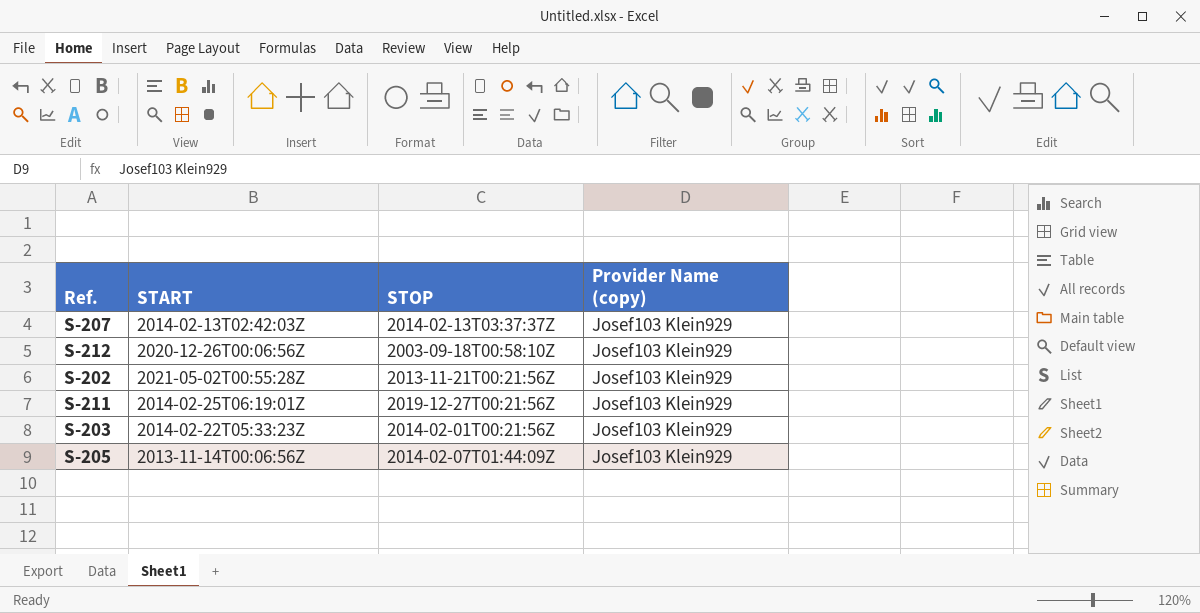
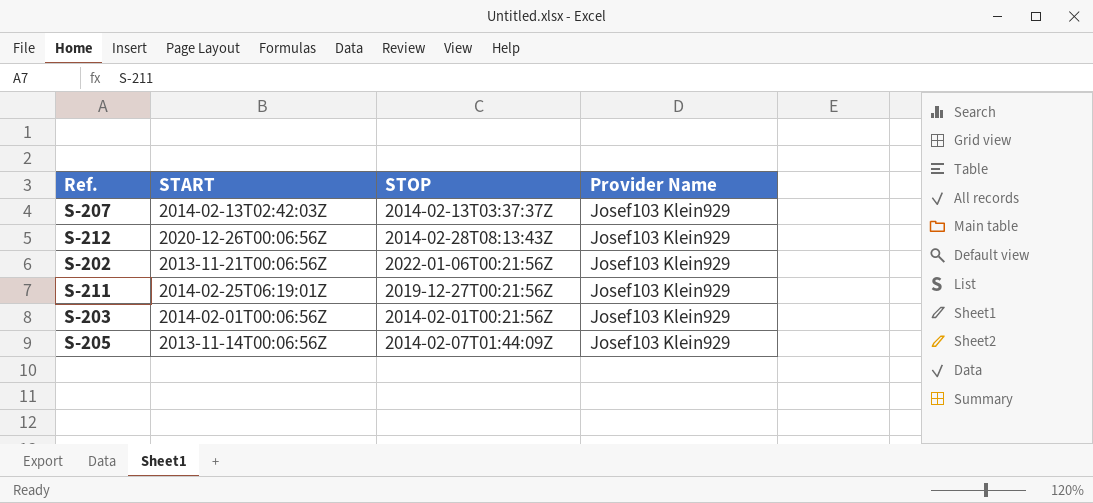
column name: Provider Name (copy) -> Provider Name
S-212 | STOP: 2003-09-18T00:58:10Z -> 2014-02-28T08:13:43Z
S-202 | START: 2021-05-02T00:55:28Z -> 2013-11-21T00:06:56Z
S-202 | STOP: 2013-11-21T00:21:56Z -> 2022-01-06T00:21:56Z
S-203 | START: 2014-02-22T05:33:23Z -> 2014-02-01T00:06:56Z

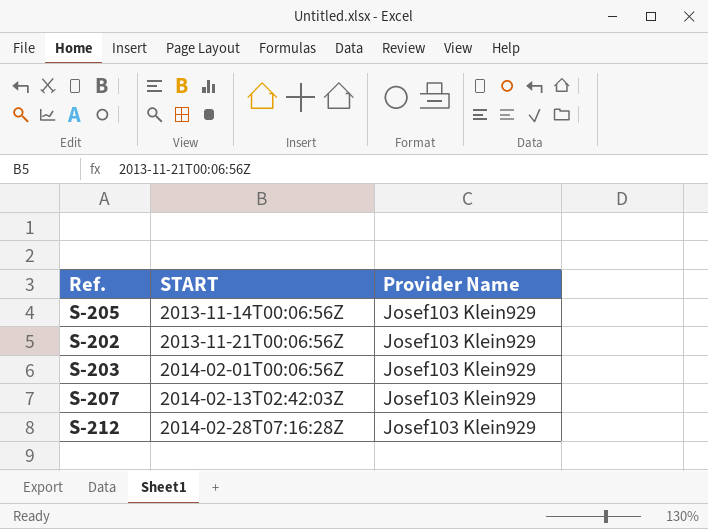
row order: none -> START ascending
column STOP | position: 3 -> none
row S-211: 2014-02-25T06:19:01Z | 2019-12-27T00:21:56Z | Josef103 Klein929 -> none
S-212 | START: 2020-12-26T00:06:56Z -> 2014-02-28T07:16:28Z

